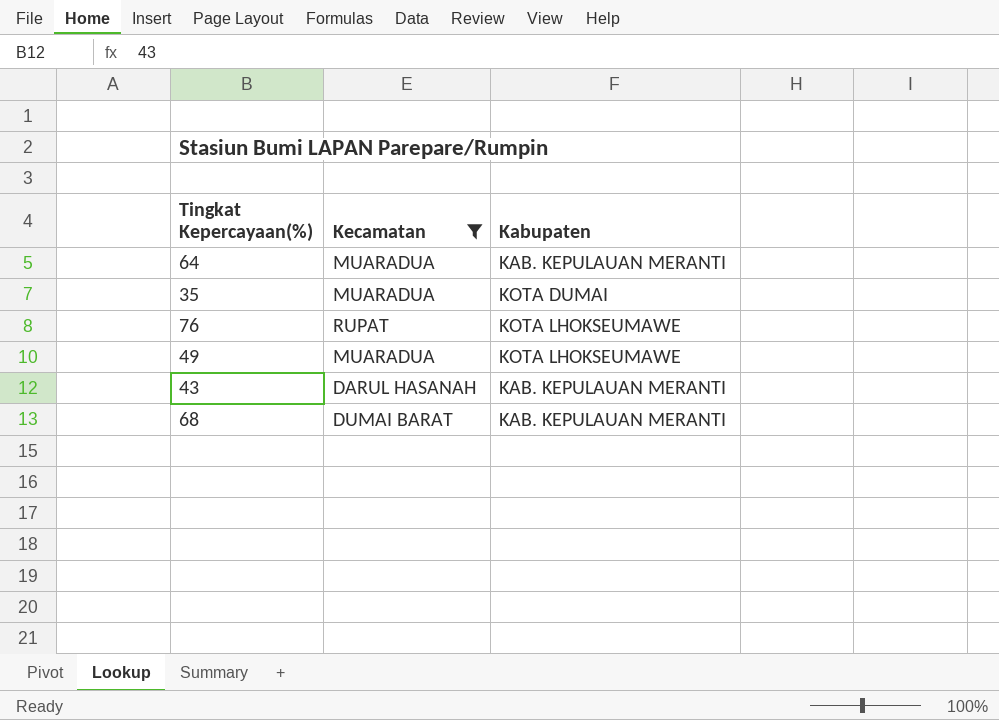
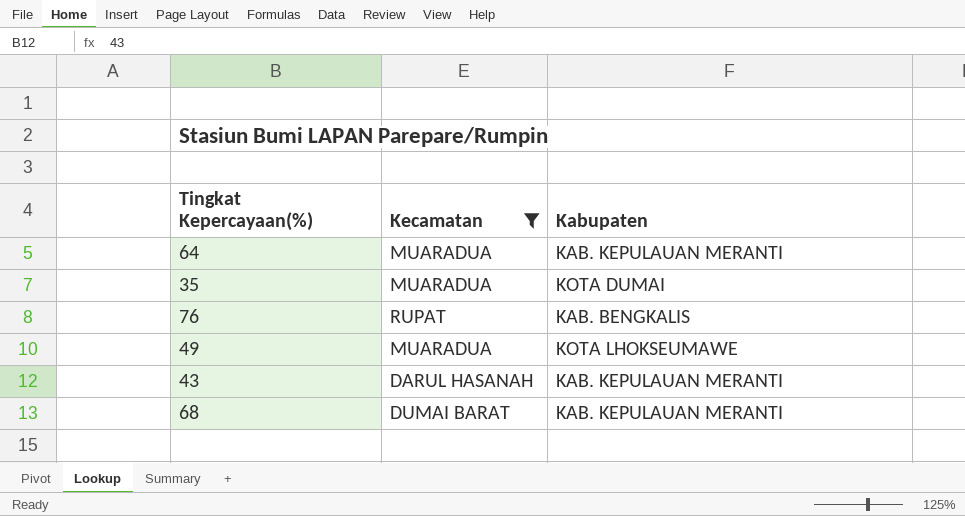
76 | Kabupaten: KOTA LHOKSEUMAWE -> KAB. BENGKALIS

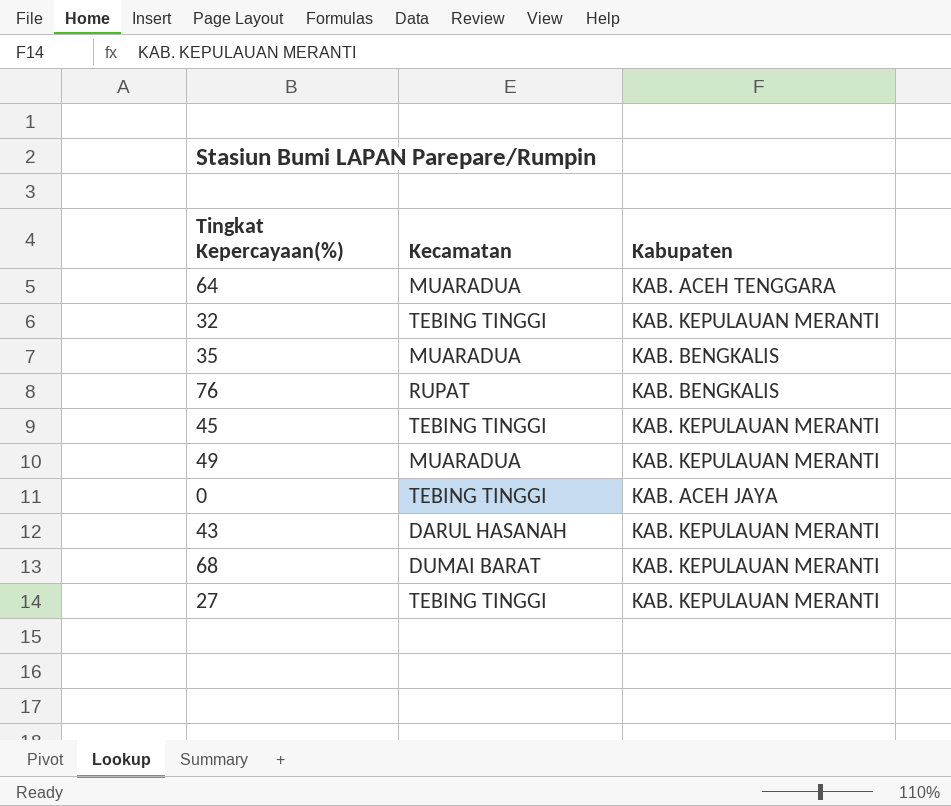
filter: Kecamatan != TEBING TINGGI -> none
64 | Kabupaten: KAB. KEPULAUAN MERANTI -> KAB. ACEH TENGGARA
35 | Kabupaten: KOTA DUMAI -> KAB. BENGKALIS
49 | Kabupaten: KOTA LHOKSEUMAWE -> KAB. KEPULAUAN MERANTI

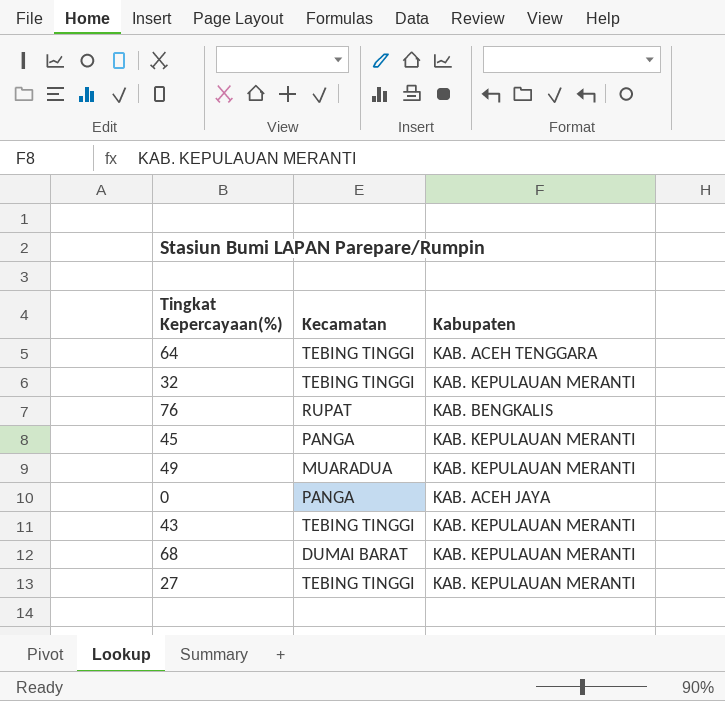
row 35: MUARADUA | KAB. BENGKALIS -> none
64 | Kecamatan: MUARADUA -> TEBING TINGGI
45 | Kecamatan: TEBING TINGGI -> PANGA
0 | Kecamatan: TEBING TINGGI -> PANGA
43 | Kecamatan: DARUL HASANAH -> TEBING TINGGI

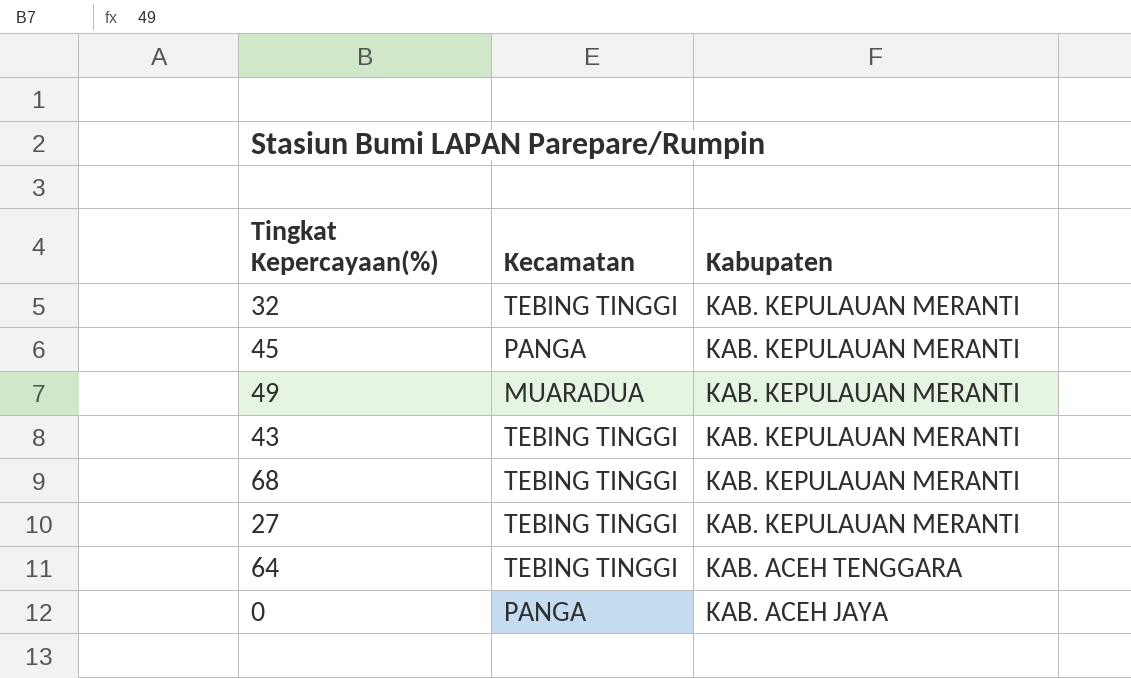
row order: none -> Kabupaten descending
row 76: RUPAT | KAB. BENGKALIS -> none
68 | Kecamatan: DUMAI BARAT -> TEBING TINGGI

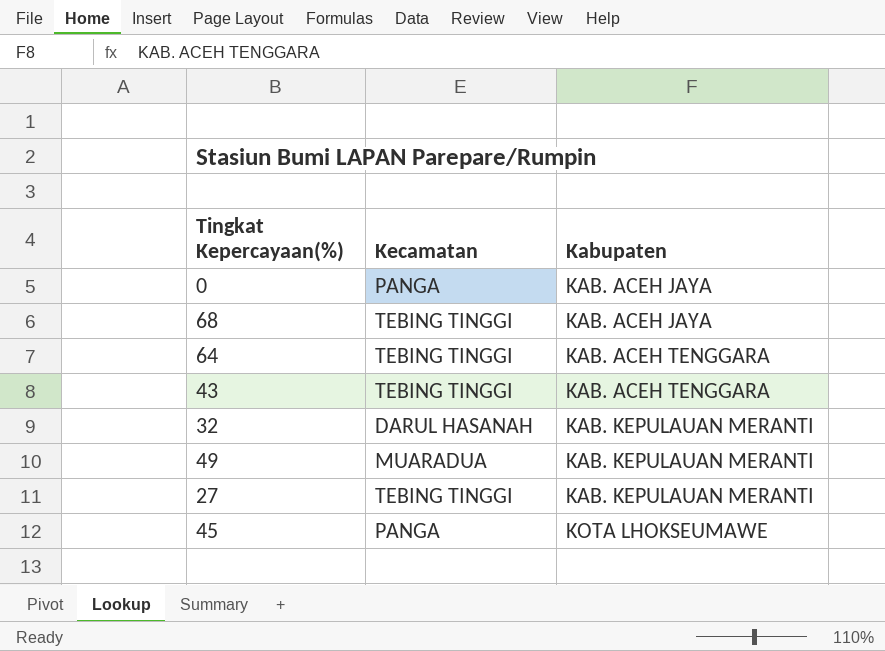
row order: Kabupaten descending -> Kabupaten ascending
68 | Kabupaten: KAB. KEPULAUAN MERANTI -> KAB. ACEH JAYA
43 | Kabupaten: KAB. KEPULAUAN MERANTI -> KAB. ACEH TENGGARA
32 | Kecamatan: TEBING TINGGI -> DARUL HASANAH
45 | Kabupaten: KAB. KEPULAUAN MERANTI -> KOTA LHOKSEUMAWE

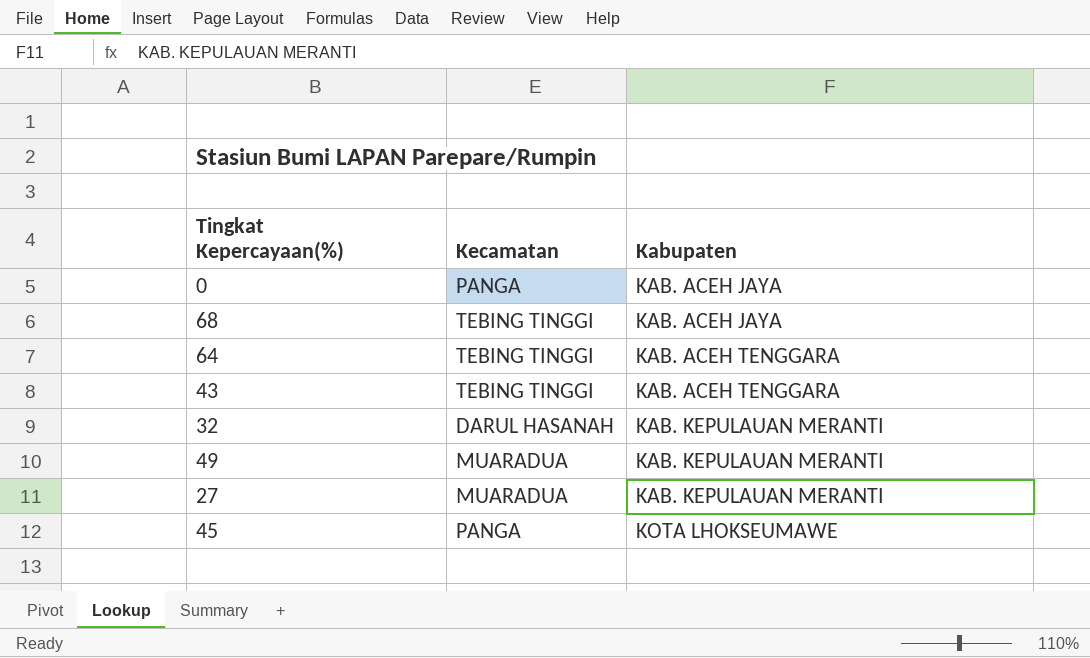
27 | Kecamatan: TEBING TINGGI -> MUARADUA

